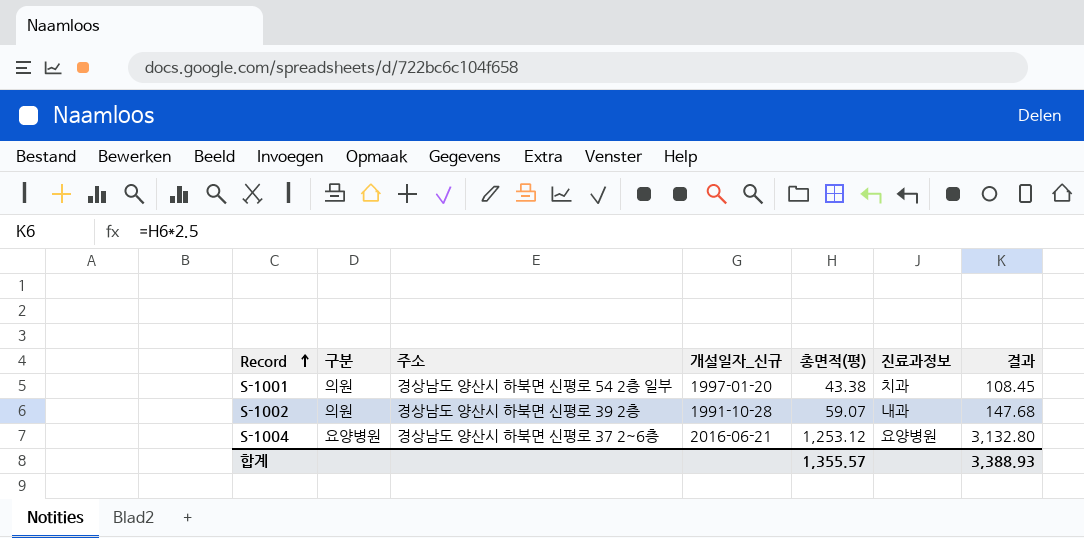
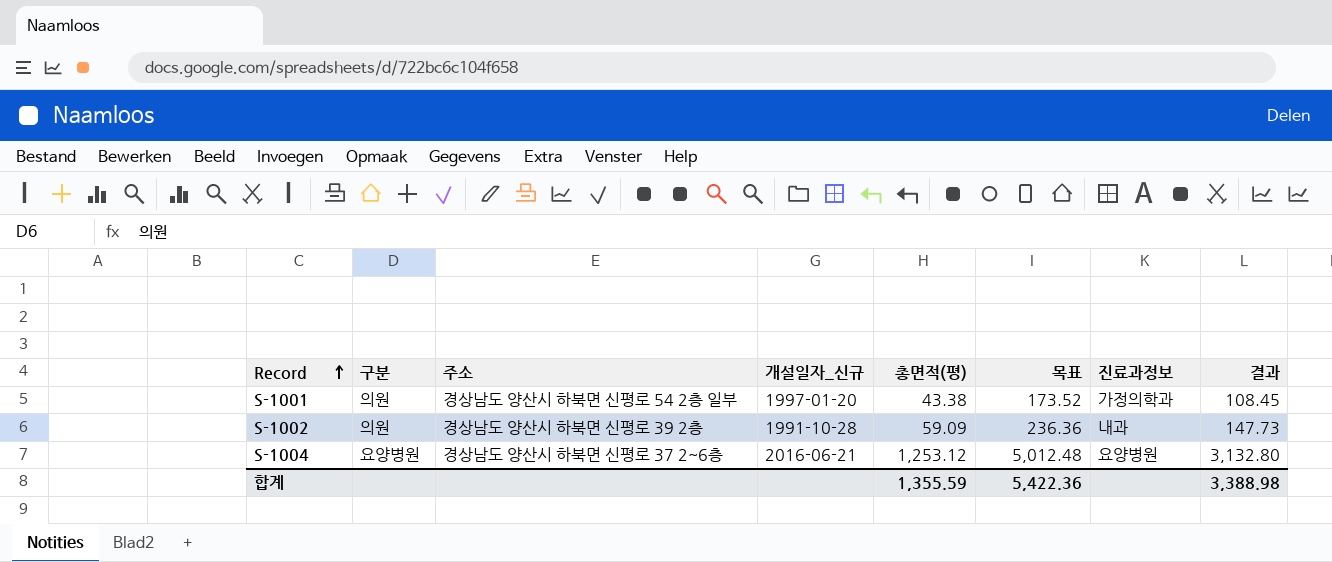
column 목표 | formula: none -> [총면적(평)] * 4
S-1001 | 진료과정보: 치과 -> 가정의학과
S-1002 | 총면적(평): 59.07 -> 59.09
S-1002 | 결과: 147.68 -> 147.73
합계 | 총면적(평): 1,355.57 -> 1,355.59
합계 | 결과: 3,388.93 -> 3,388.98

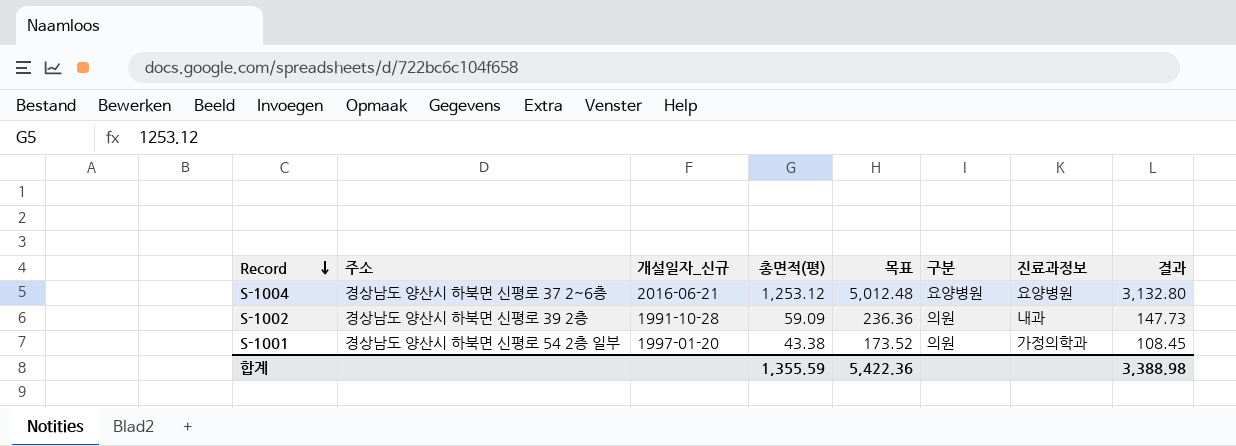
row order: Record ascending -> Record descending
column 구분 | position: 2 -> 6

